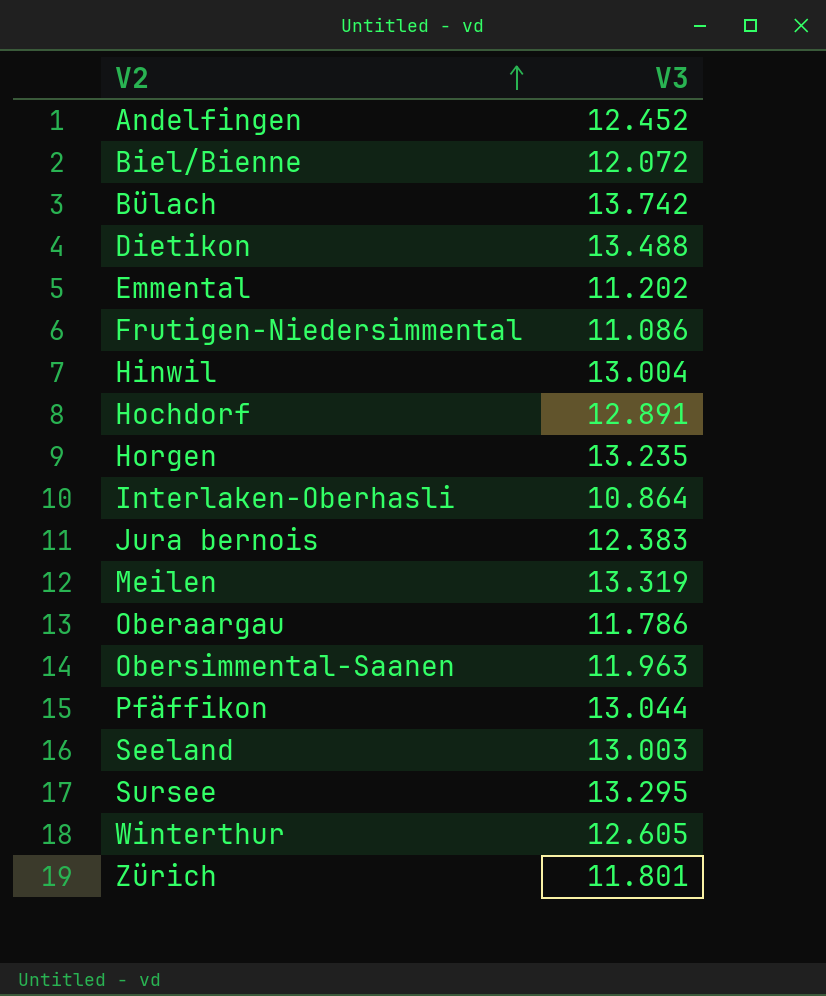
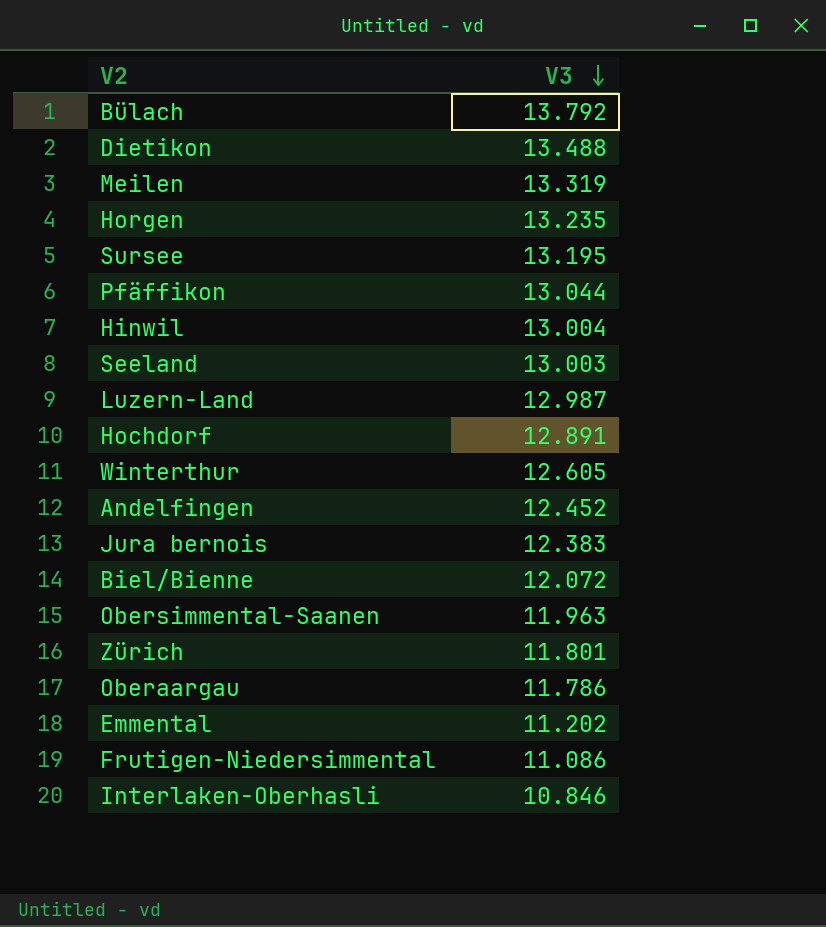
row order: V2 ascending -> V3 descending
Bülach | V3: 13.742 -> 13.792
Sursee | V3: 13.295 -> 13.195
row Luzern-Land: none -> 12.987
Interlaken-Oberhasli | V3: 10.864 -> 10.846

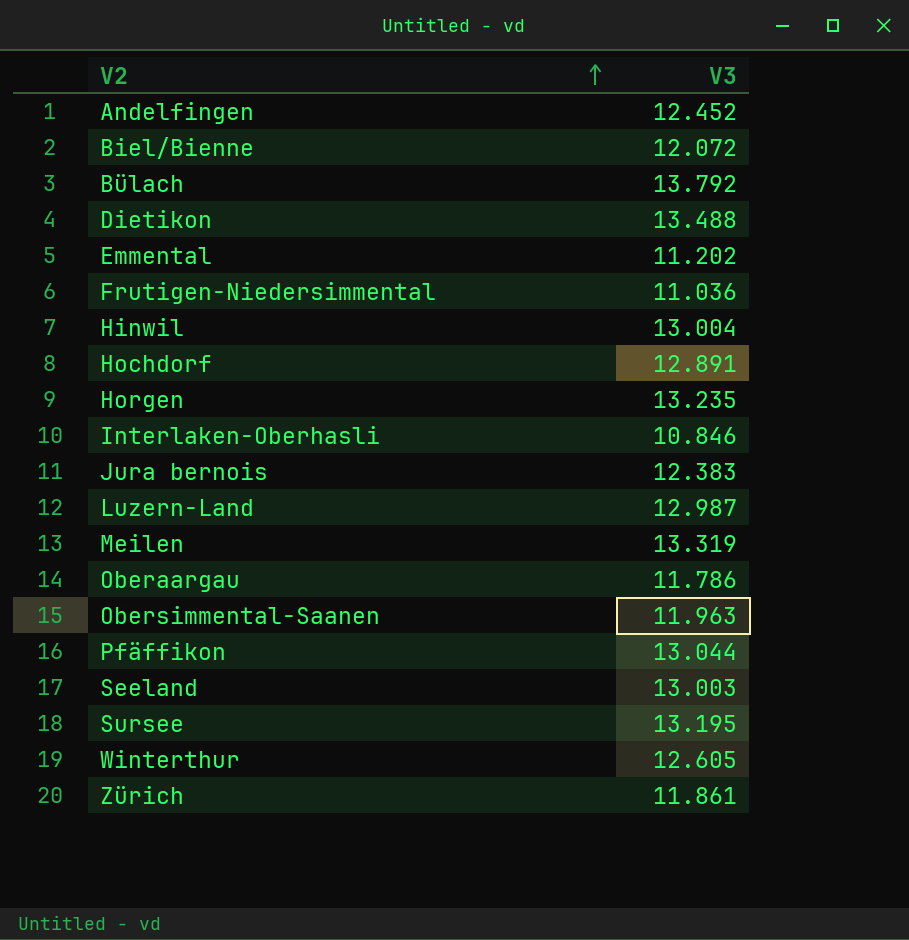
row order: V3 descending -> V2 ascending
Frutigen-Niedersimmental | V3: 11.086 -> 11.036
Zürich | V3: 11.801 -> 11.861

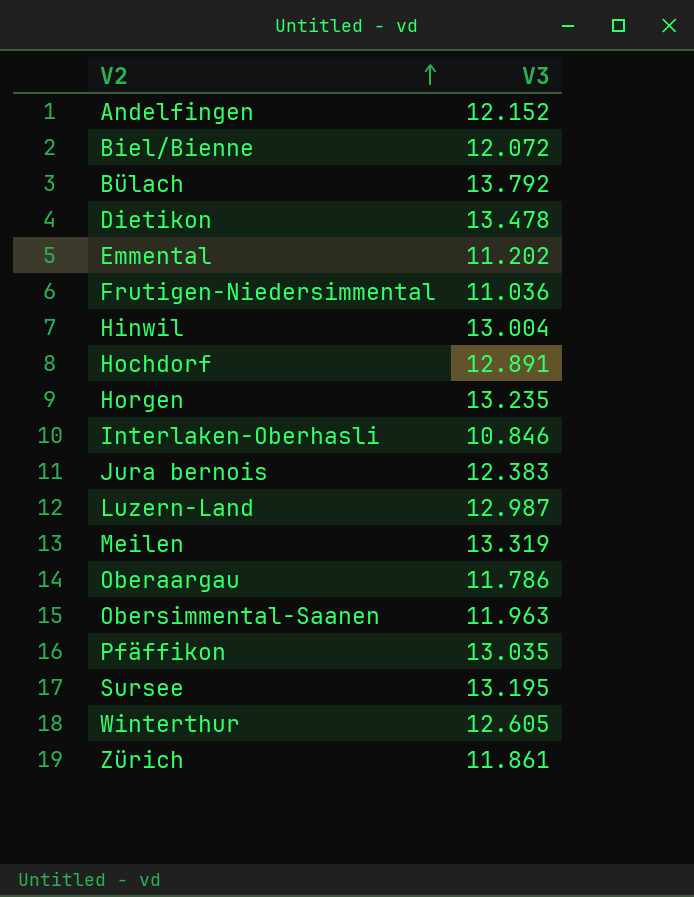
row Seeland: 13.003 -> none
Andelfingen | V3: 12.452 -> 12.152
Dietikon | V3: 13.488 -> 13.478
Pfäffikon | V3: 13.044 -> 13.035

